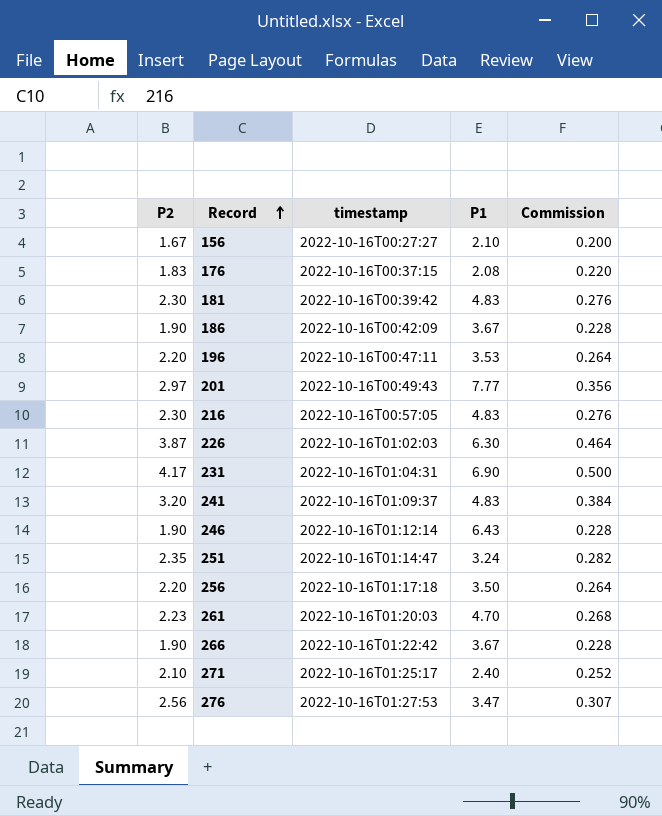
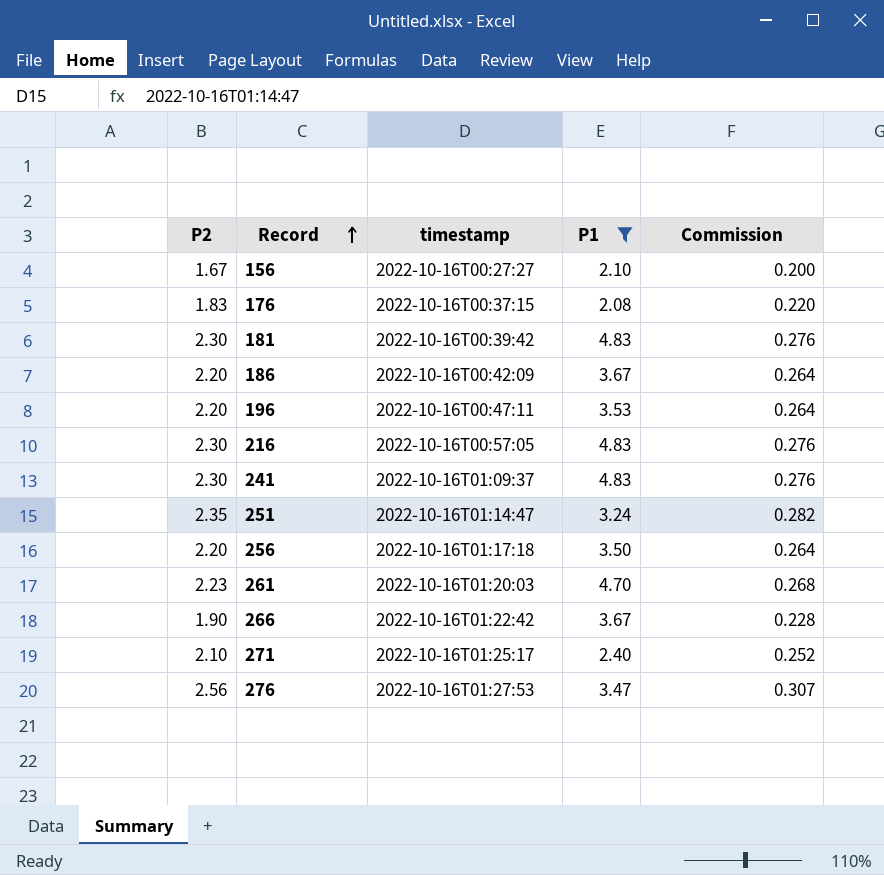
filter: none -> P1 <= 4.83
186 | P2: 1.90 -> 2.20
186 | Commission: 0.228 -> 0.264
241 | P2: 3.20 -> 2.30
241 | Commission: 0.384 -> 0.276

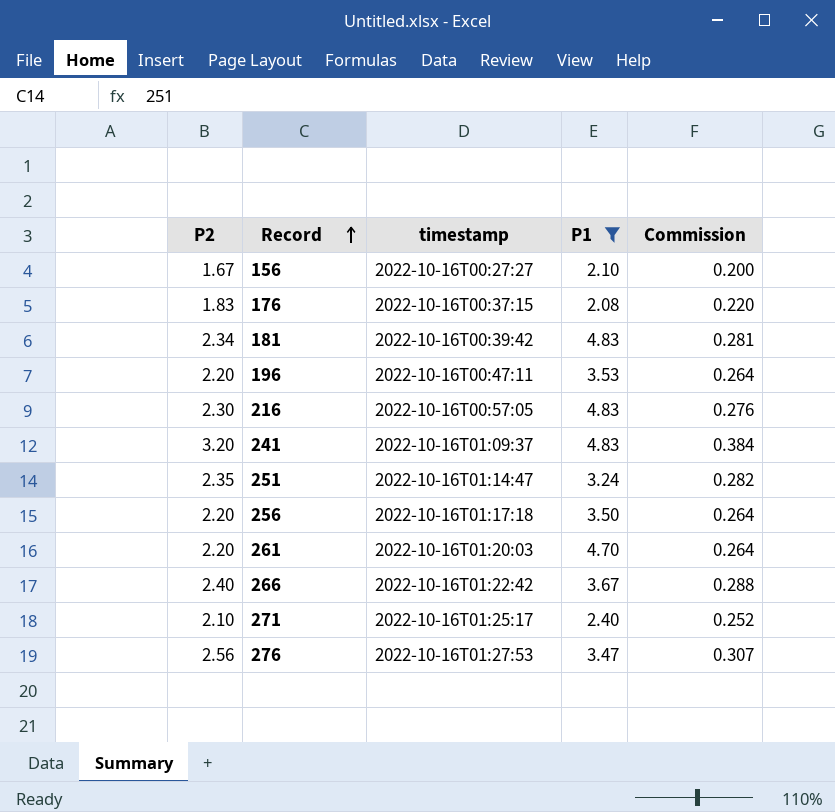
row 186: 2.20 | 2022-10-16T00:42:09 | 3.67 | 0.264 -> none
181 | P2: 2.30 -> 2.34
181 | Commission: 0.276 -> 0.281
241 | P2: 2.30 -> 3.20
241 | Commission: 0.276 -> 0.384
261 | P2: 2.23 -> 2.20
261 | Commission: 0.268 -> 0.264
266 | P2: 1.90 -> 2.40
266 | Commission: 0.228 -> 0.288

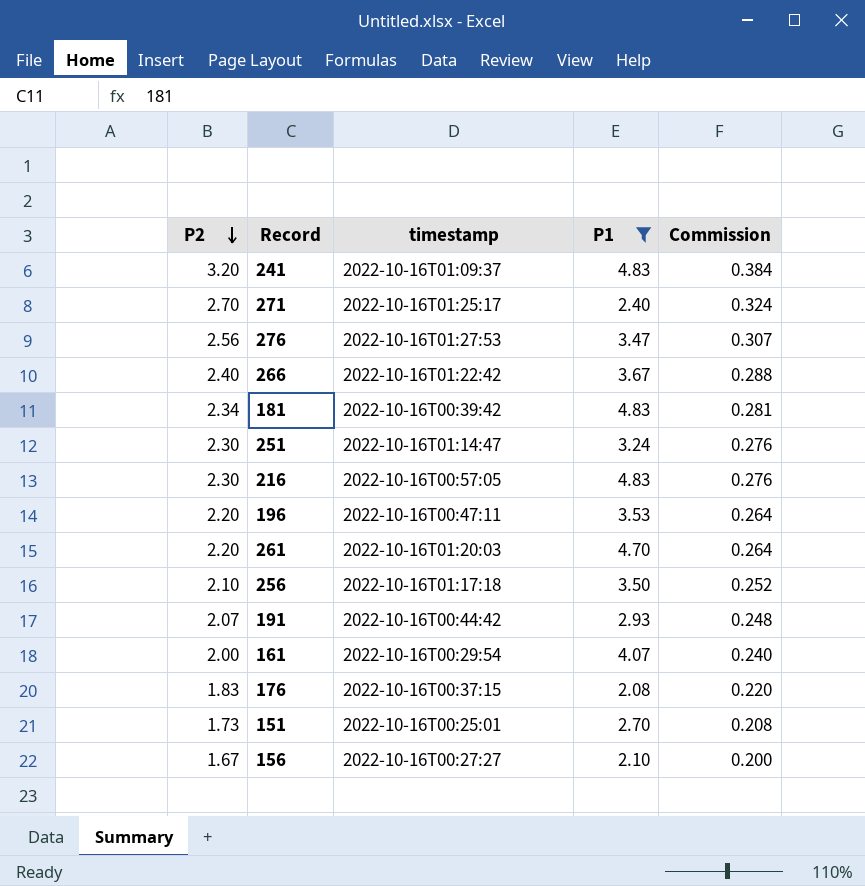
row order: Record ascending -> P2 descending
271 | P2: 2.10 -> 2.70
271 | Commission: 0.252 -> 0.324
251 | P2: 2.35 -> 2.30
251 | Commission: 0.282 -> 0.276
256 | P2: 2.20 -> 2.10
256 | Commission: 0.264 -> 0.252
row 191: none -> 2.07 | 2022-10-16T00:44:42 | 2.93 | 0.248
row 161: none -> 2.00 | 2022-10-16T00:29:54 | 4.07 | 0.240
row 151: none -> 1.73 | 2022-10-16T00:25:01 | 2.70 | 0.208

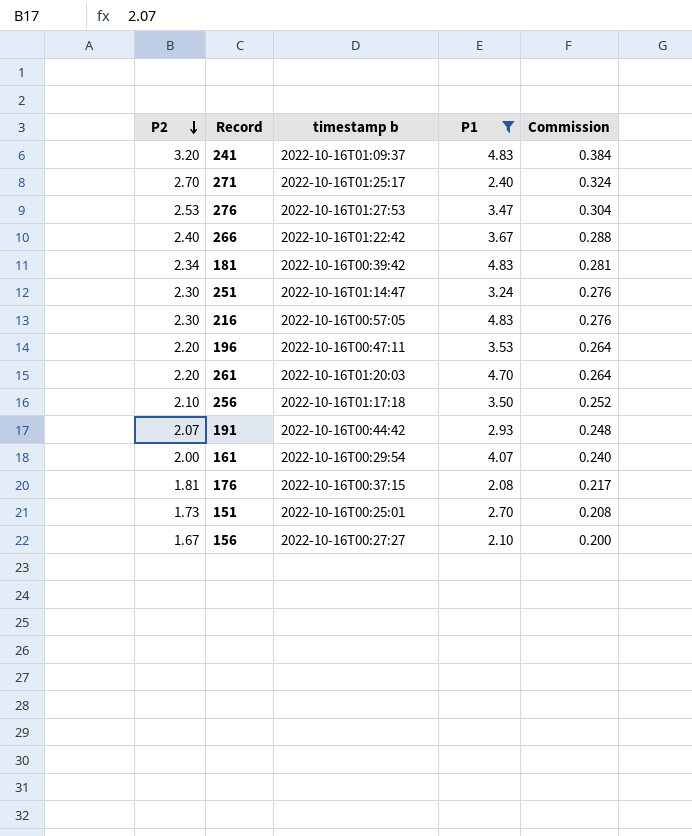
column name: timestamp -> timestamp b
276 | P2: 2.56 -> 2.53
276 | Commission: 0.307 -> 0.304
176 | P2: 1.83 -> 1.81
176 | Commission: 0.220 -> 0.217

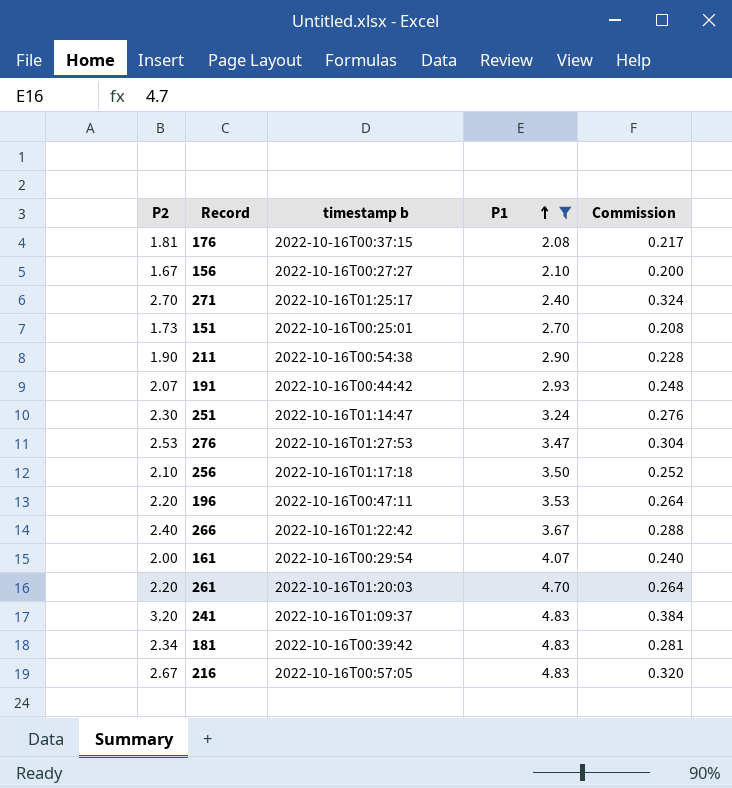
row order: P2 descending -> P1 ascending
row 211: none -> 1.90 | 2022-10-16T00:54:38 | 2.90 | 0.228
216 | P2: 2.30 -> 2.67
216 | Commission: 0.276 -> 0.320

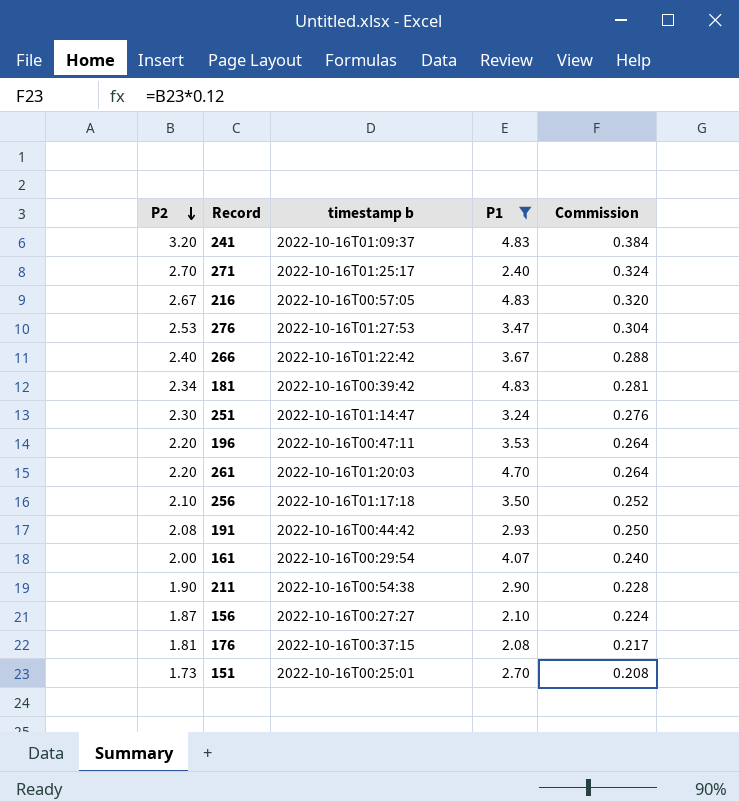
row order: P1 ascending -> P2 descending
191 | P2: 2.07 -> 2.08
191 | Commission: 0.248 -> 0.250
156 | P2: 1.67 -> 1.87
156 | Commission: 0.200 -> 0.224

